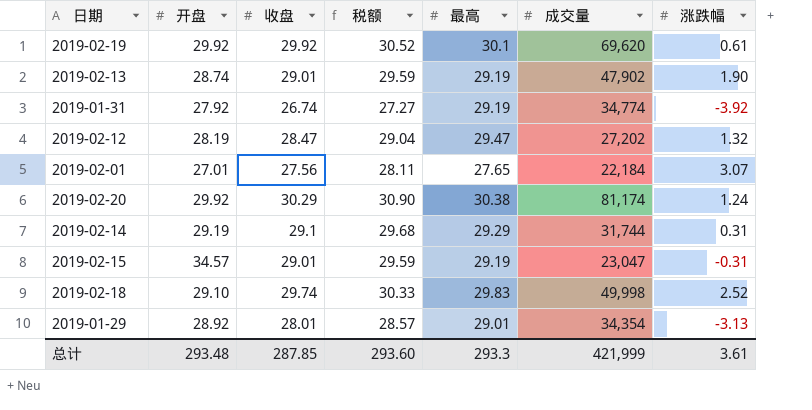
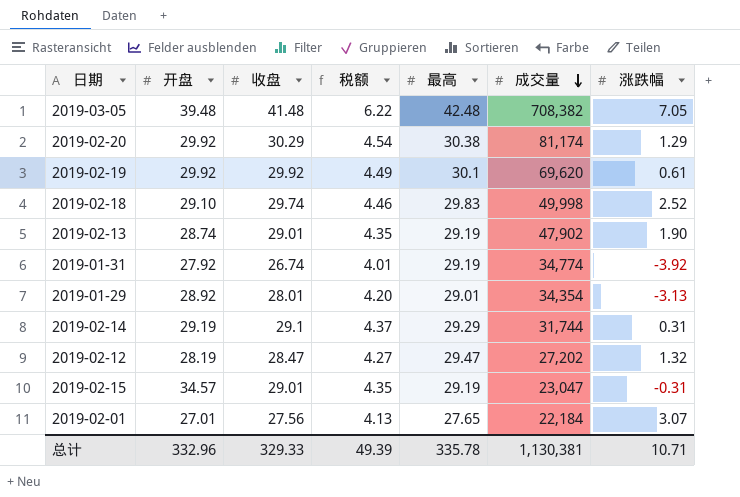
row order: none -> 成交量 descending
column 税额 | formula: [收盘] * 1.02 -> [收盘] * 0.15
row 2019-03-05: none -> 39.48 | 41.48 | 6.22 | 42.48 | 708,382 | 7.05
2019-02-20 | 涨跌幅: 1.24 -> 1.29
总计 | 开盘: 293.48 -> 332.96
总计 | 收盘: 287.85 -> 329.33
总计 | 税额: 293.60 -> 49.39
总计 | 最高: 293.3 -> 335.78
总计 | 成交量: 421,999 -> 1,130,381
总计 | 涨跌幅: 3.61 -> 10.71

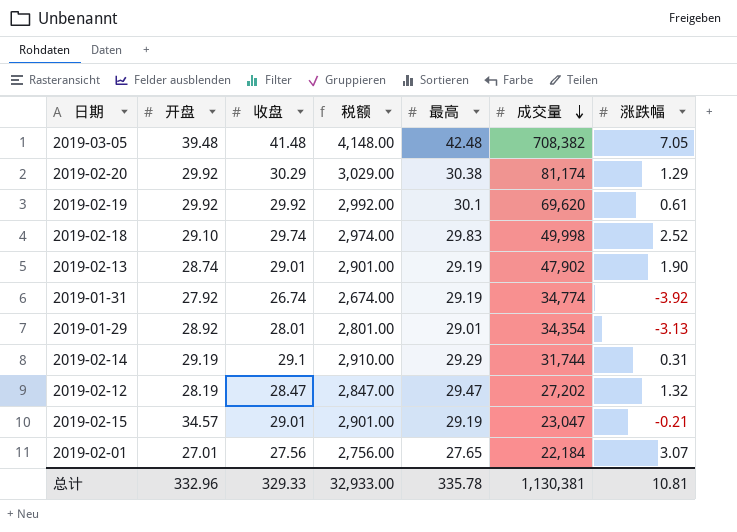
column 税额 | formula: [收盘] * 0.15 -> [收盘] * 100
2019-02-15 | 涨跌幅: -0.31 -> -0.21
总计 | 税额: 49.39 -> 32,933.00
总计 | 涨跌幅: 10.71 -> 10.81

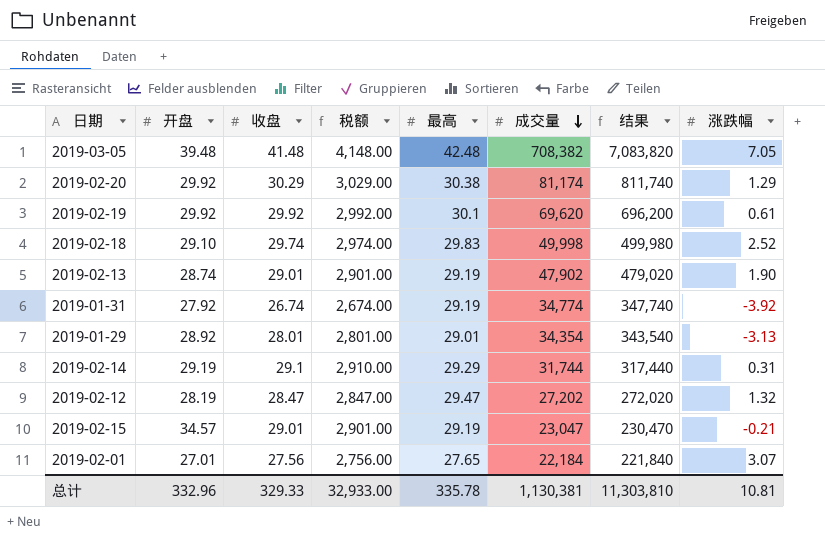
column 结果 | formula: none -> [成交量] * 10

